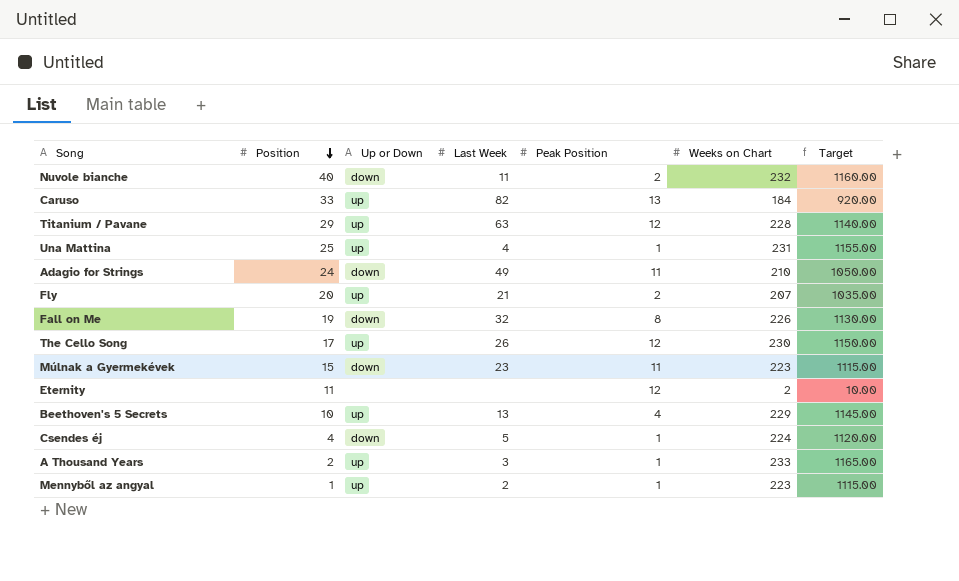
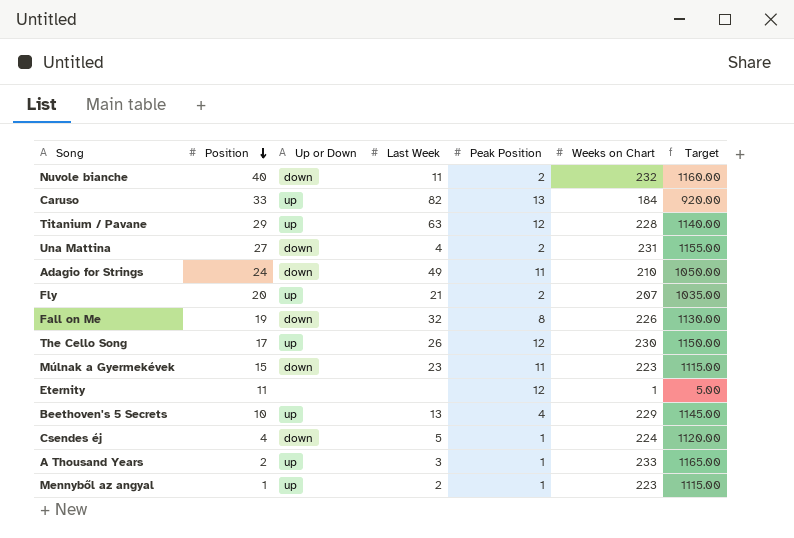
Una Mattina | Position: 25 -> 27
Una Mattina | Up or Down: up -> down
Una Mattina | Peak Position: 1 -> 2
Eternity | Weeks on Chart: 2 -> 1
Eternity | Target: 10.00 -> 5.00

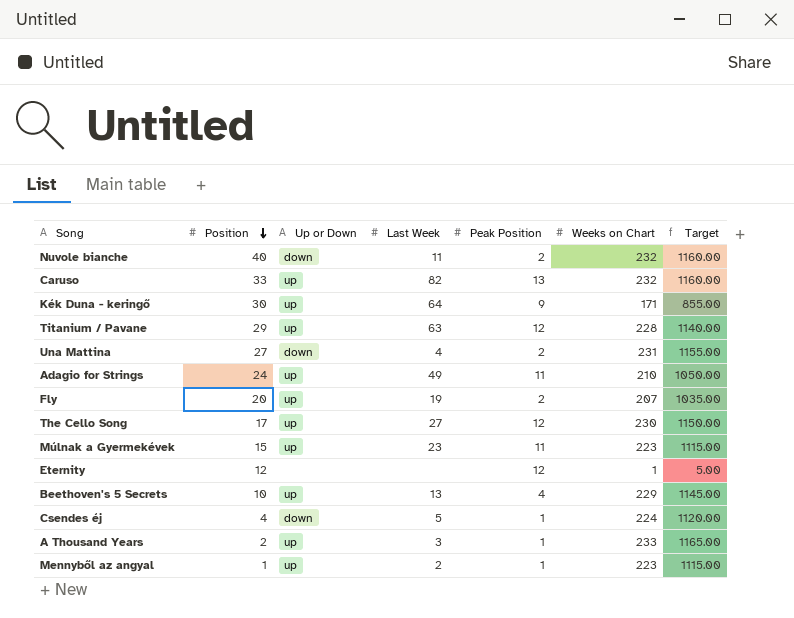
row Fall on Me: 19 | down | 32 | 8 | 226 | 1130.00 -> none
Caruso | Weeks on Chart: 184 -> 232
Caruso | Target: 920.00 -> 1160.00
row Kék Duna - keringő: none -> 30 | up | 64 | 9 | 171 | 855.00
Adagio for Strings | Up or Down: down -> up
Fly | Last Week: 21 -> 19
The Cello Song | Last Week: 26 -> 27
Múlnak a Gyermekévek | Up or Down: down -> up
Eternity | Position: 11 -> 12

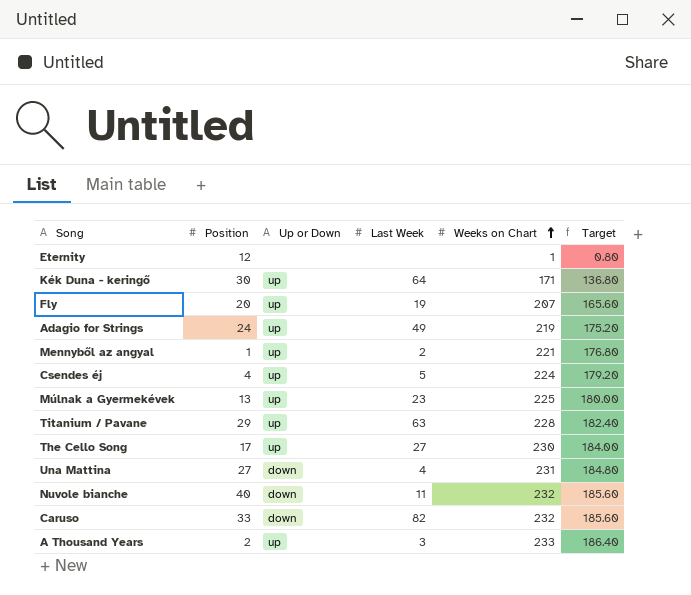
row order: Position descending -> Weeks on Chart ascending
column Peak Position | position: 5 -> none
column Target | formula: [Weeks on Chart] * 5 -> [Weeks on Chart] * 0.8
row Beethoven's 5 Secrets: 10 | up | 13 | 4 | 229 | 1145.00 -> none
Adagio for Strings | Weeks on Chart: 210 -> 219
Mennyből az angyal | Weeks on Chart: 223 -> 221
Csendes éj | Up or Down: down -> up
Múlnak a Gyermekévek | Position: 15 -> 13
Múlnak a Gyermekévek | Weeks on Chart: 223 -> 225
Caruso | Up or Down: up -> down

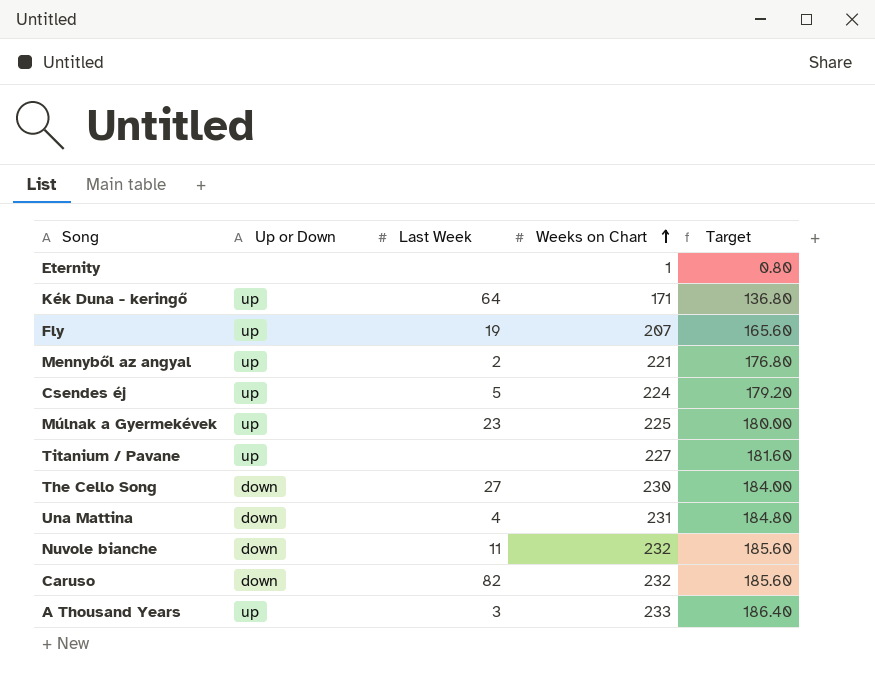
column Position | position: 2 -> none
row Adagio for Strings: 24 | up | 49 | 219 | 175.20 -> none
Titanium / Pavane | Last Week: 63 -> none
Titanium / Pavane | Weeks on Chart: 228 -> 227
Titanium / Pavane | Target: 182.40 -> 181.60
The Cello Song | Up or Down: up -> down

